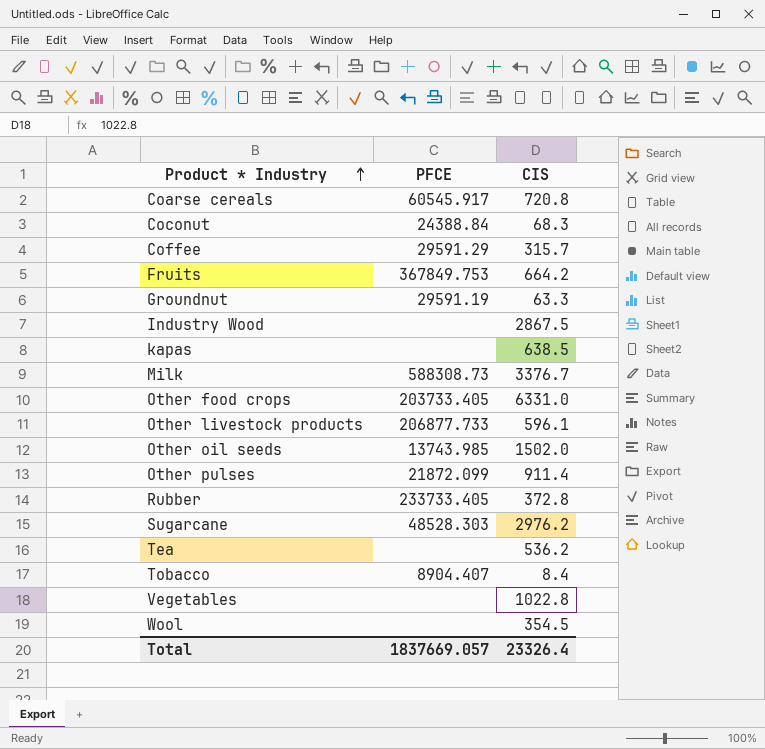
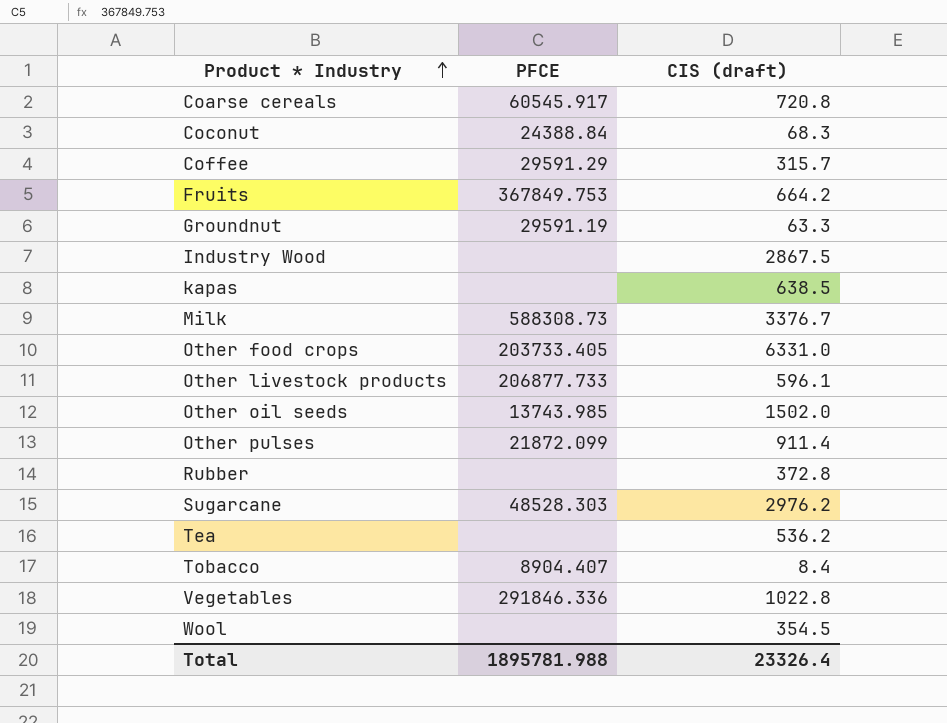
column name: CIS -> CIS (draft)
Rubber | PFCE: 233733.405 -> none
Vegetables | PFCE: none -> 291846.336
Total | PFCE: 1837669.057 -> 1895781.988

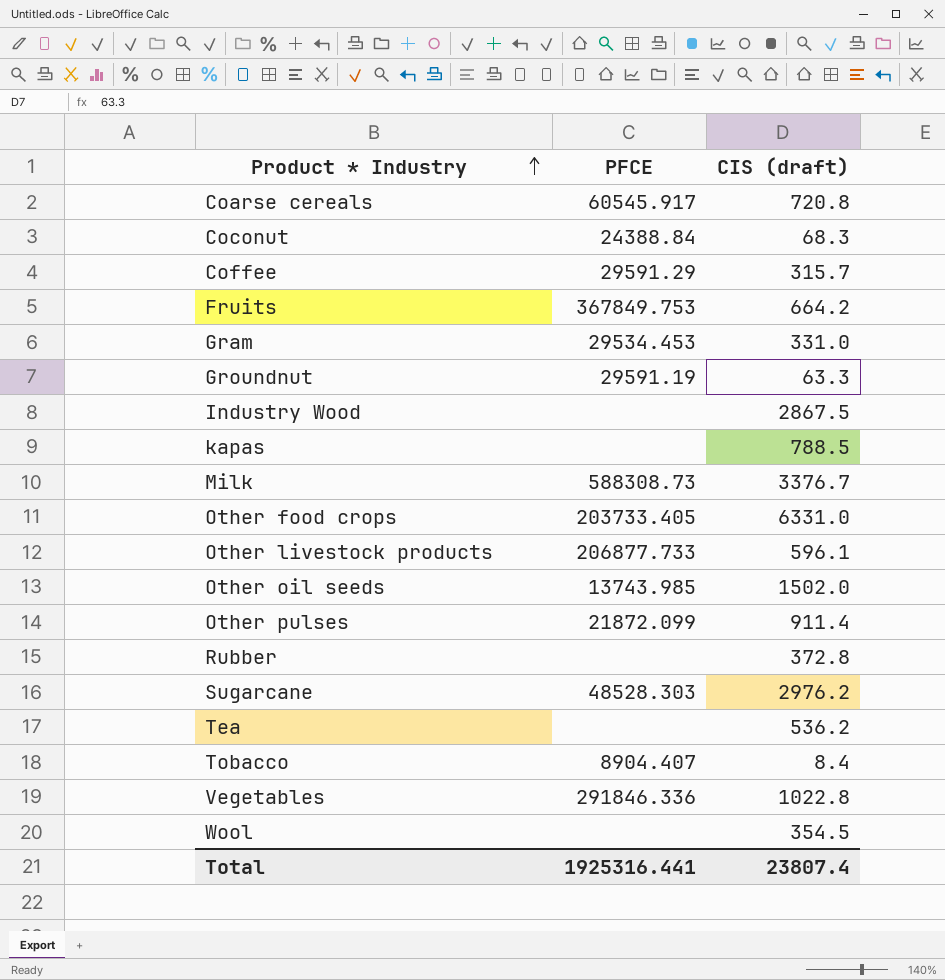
row Gram: none -> 29534.453 | 331.0
kapas | CIS (draft): 638.5 -> 788.5
Total | PFCE: 1895781.988 -> 1925316.441
Total | CIS (draft): 23326.4 -> 23807.4

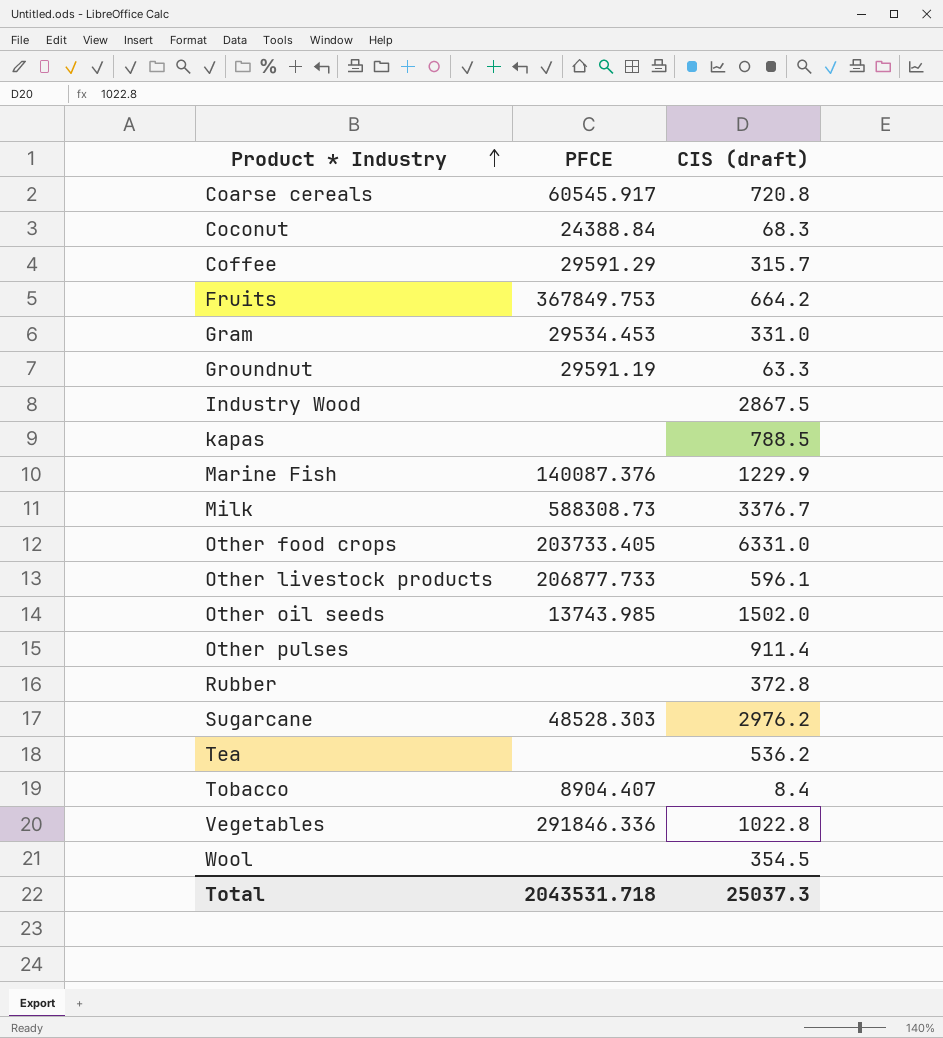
row Marine Fish: none -> 140087.376 | 1229.9
Other pulses | PFCE: 21872.099 -> none
Total | PFCE: 1925316.441 -> 2043531.718
Total | CIS (draft): 23807.4 -> 25037.3

